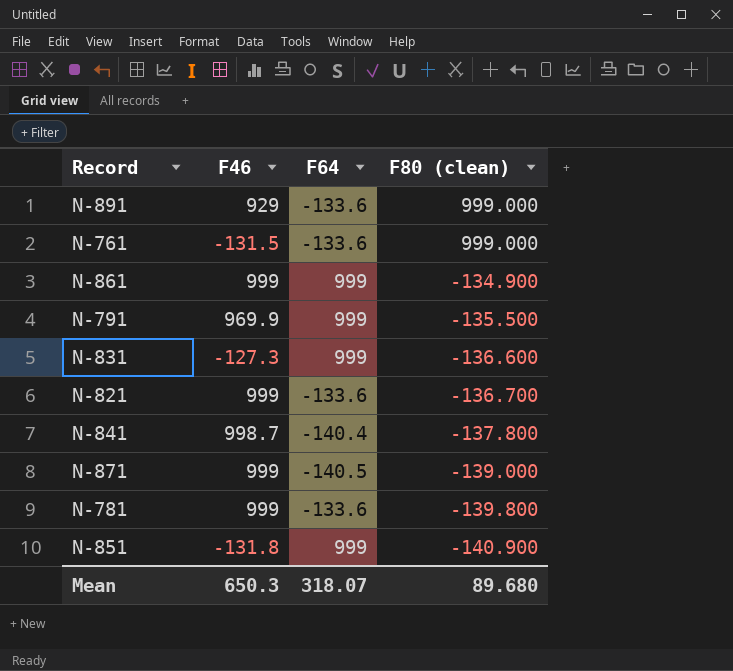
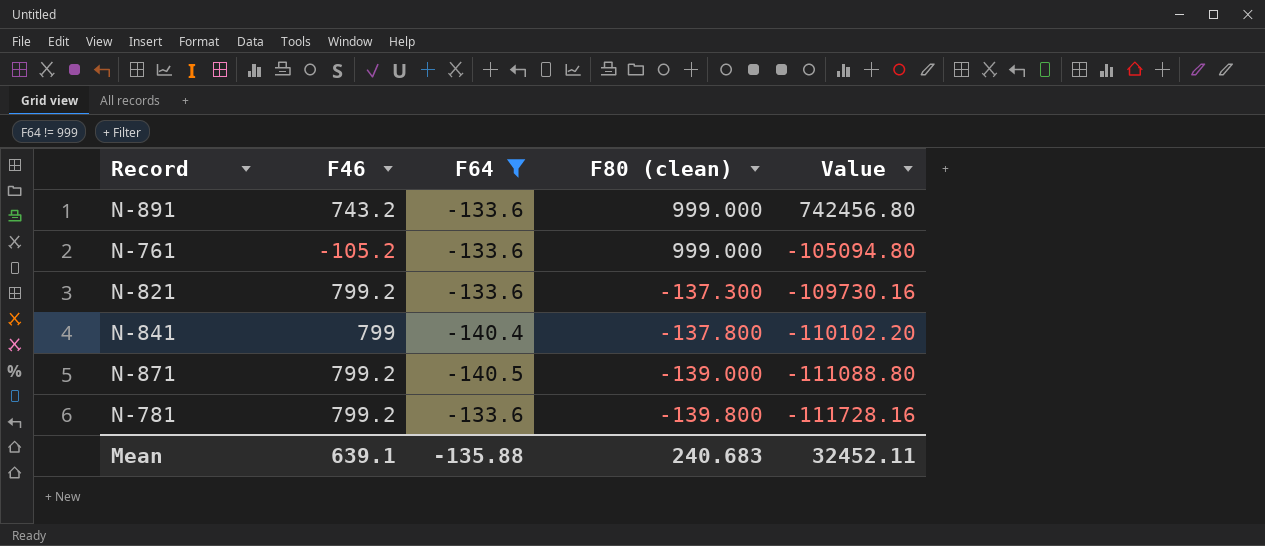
filter: none -> F64 != 999
column Value | formula: none -> [F46] * [F80 (clean)]
N-891 | F46: 929 -> 743.2
N-761 | F46: -131.5 -> -105.2
N-821 | F46: 999 -> 799.2
N-821 | F80 (clean): -136.700 -> -137.300
N-841 | F46: 998.7 -> 799
N-871 | F46: 999 -> 799.2
N-781 | F46: 999 -> 799.2
Mean | F46: 650.3 -> 639.1
Mean | F64: 318.07 -> -135.88
Mean | F80 (clean): 89.680 -> 240.683

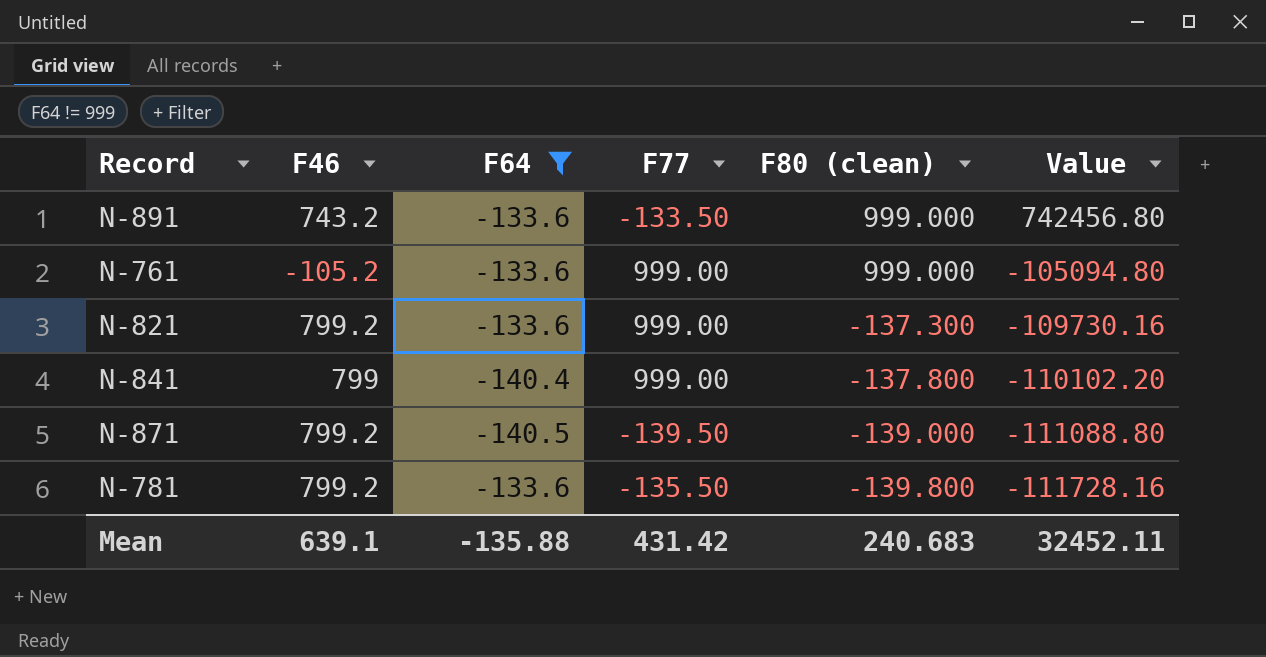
column F77 | position: none -> 4

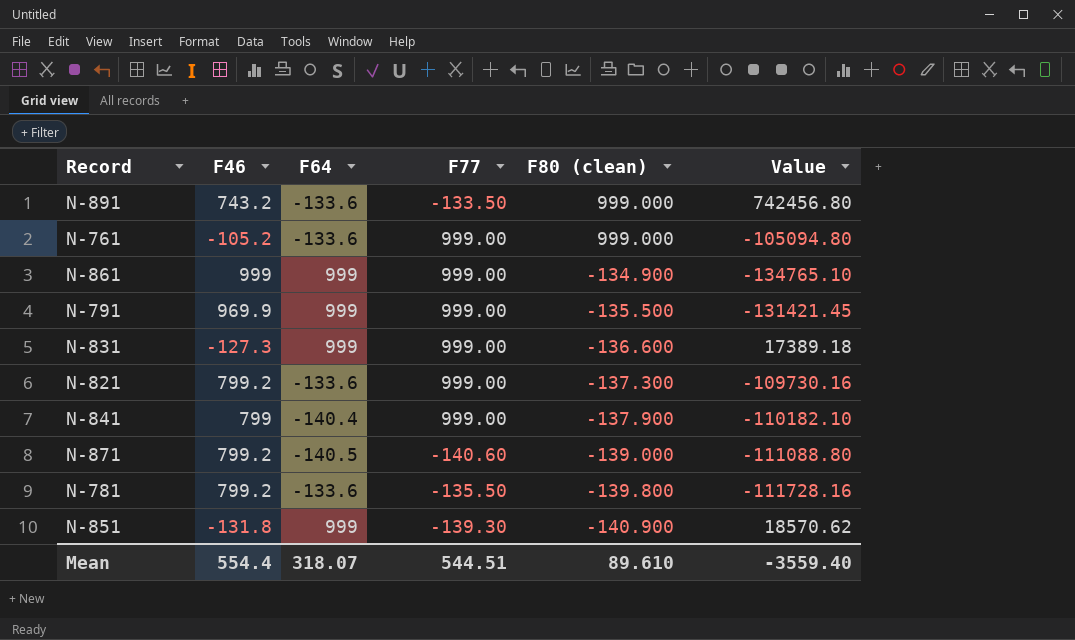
filter: F64 != 999 -> none
N-841 | F80 (clean): -137.800 -> -137.900
N-841 | Value: -110102.20 -> -110182.10
N-871 | F77: -139.50 -> -140.60
Mean | F46: 639.1 -> 554.4
Mean | F64: -135.88 -> 318.07
Mean | F77: 431.42 -> 544.51
Mean | F80 (clean): 240.683 -> 89.610
Mean | Value: 32452.11 -> -3559.40

